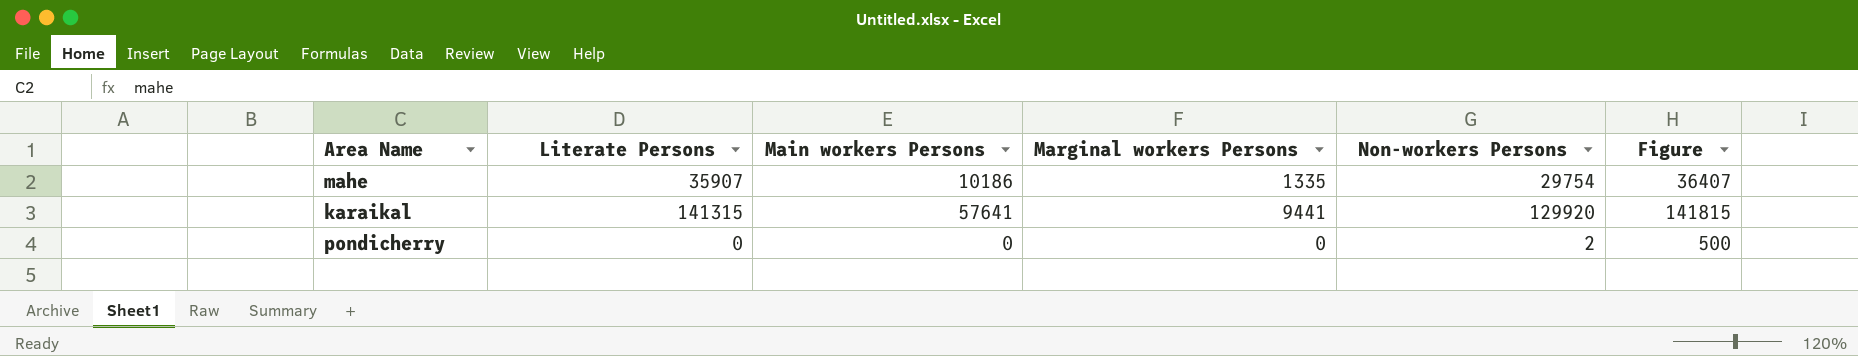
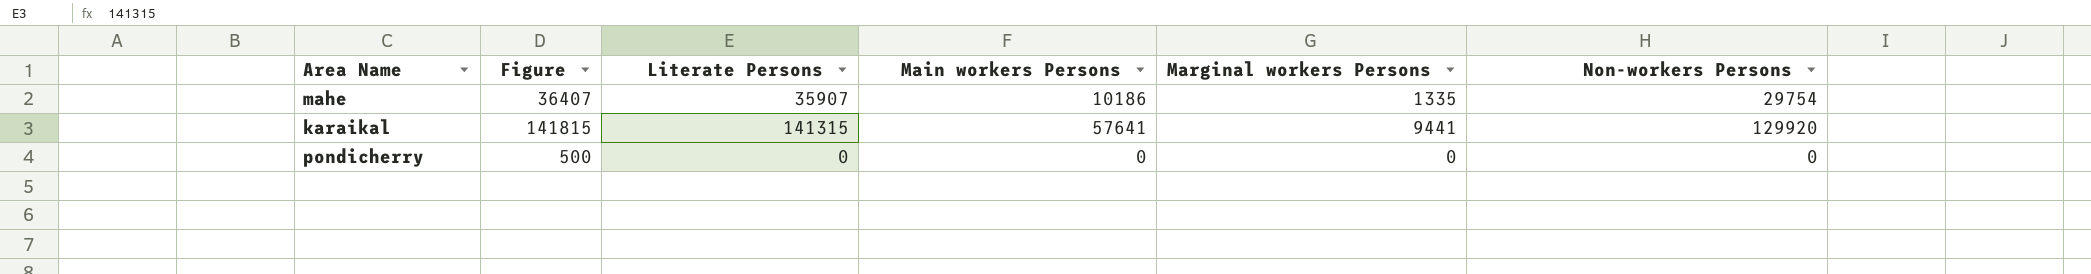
column Figure | position: 6 -> 2
pondicherry | Non-workers Persons: 2 -> 0

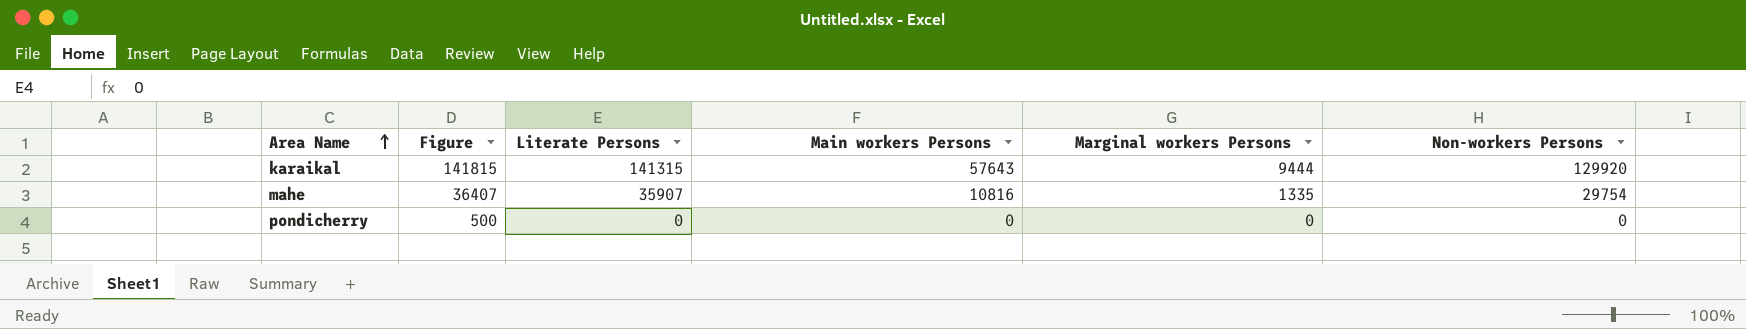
row order: none -> Area Name ascending
karaikal | Main workers Persons: 57641 -> 57643
karaikal | Marginal workers Persons: 9441 -> 9444
mahe | Main workers Persons: 10186 -> 10816

